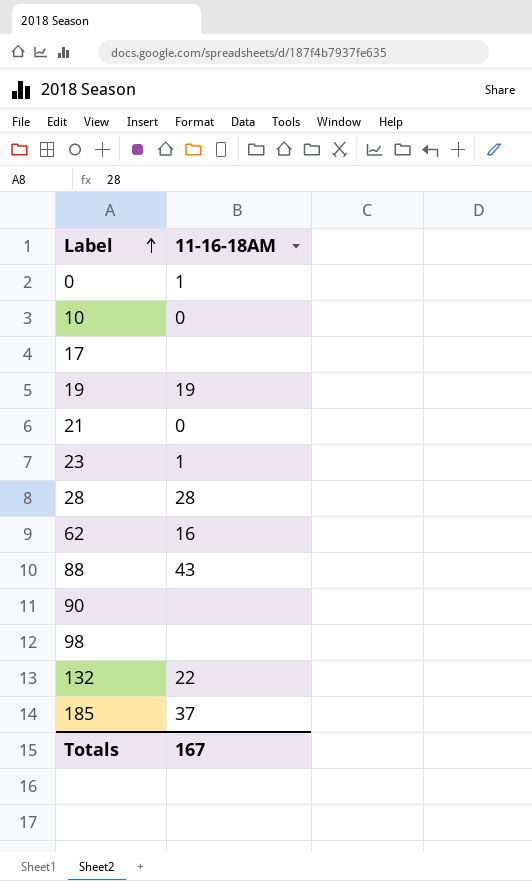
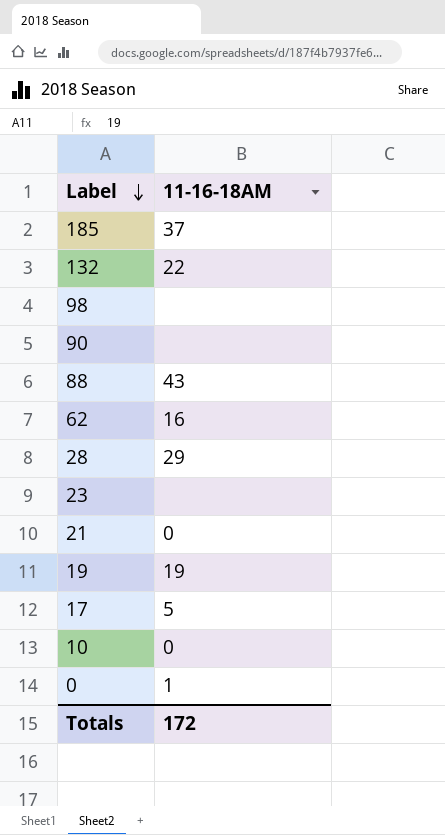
row order: Label ascending -> Label descending
28 | 11-16-18AM: 28 -> 29
23 | 11-16-18AM: 1 -> none
17 | 11-16-18AM: none -> 5
Totals | 11-16-18AM: 167 -> 172

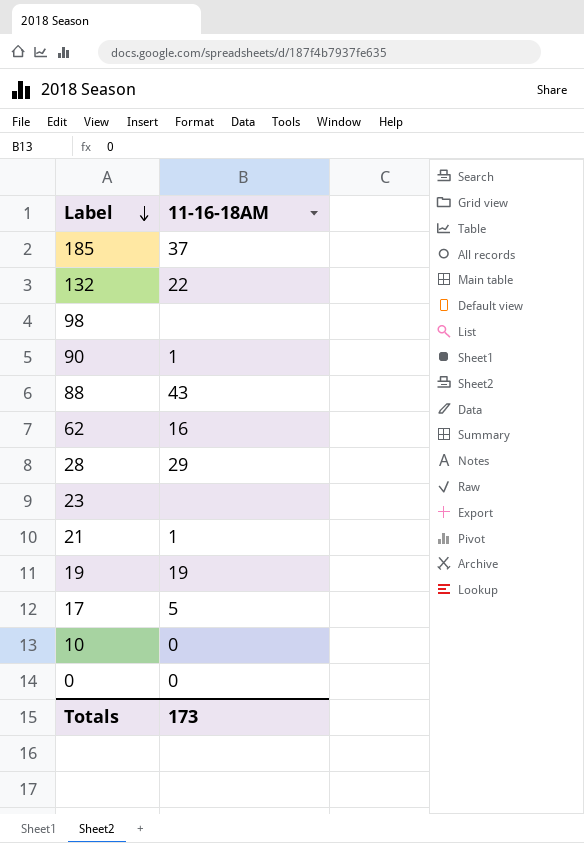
90 | 11-16-18AM: none -> 1
21 | 11-16-18AM: 0 -> 1
0 | 11-16-18AM: 1 -> 0
Totals | 11-16-18AM: 172 -> 173

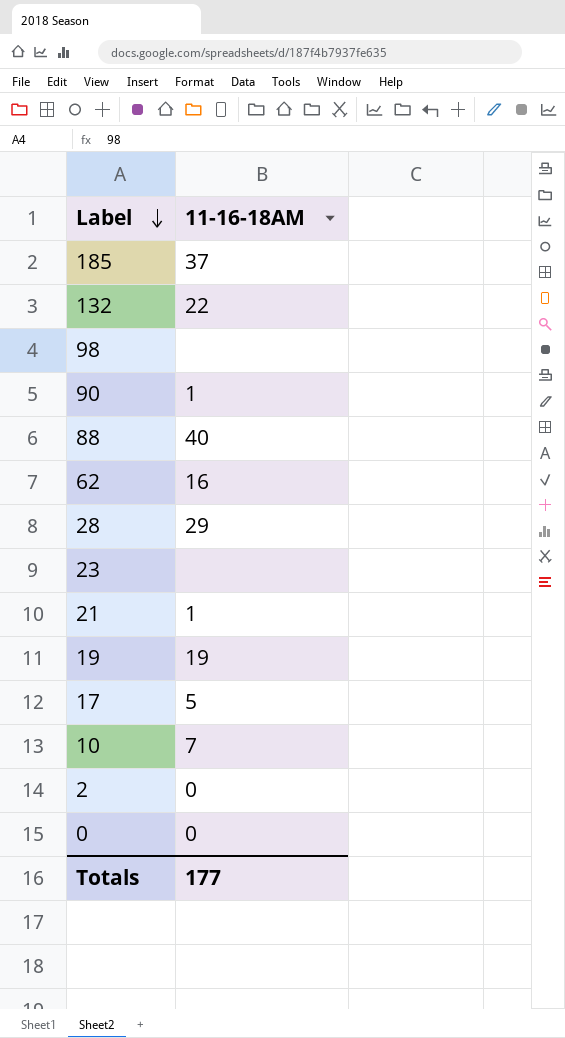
88 | 11-16-18AM: 43 -> 40
10 | 11-16-18AM: 0 -> 7
row 2: none -> 0
Totals | 11-16-18AM: 173 -> 177

